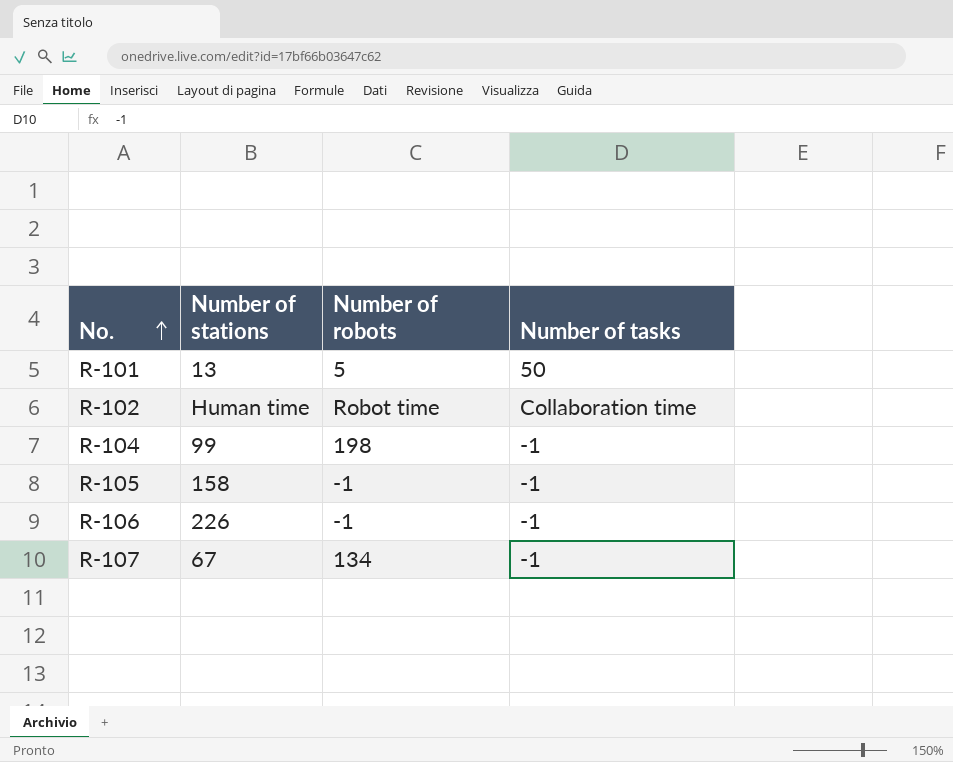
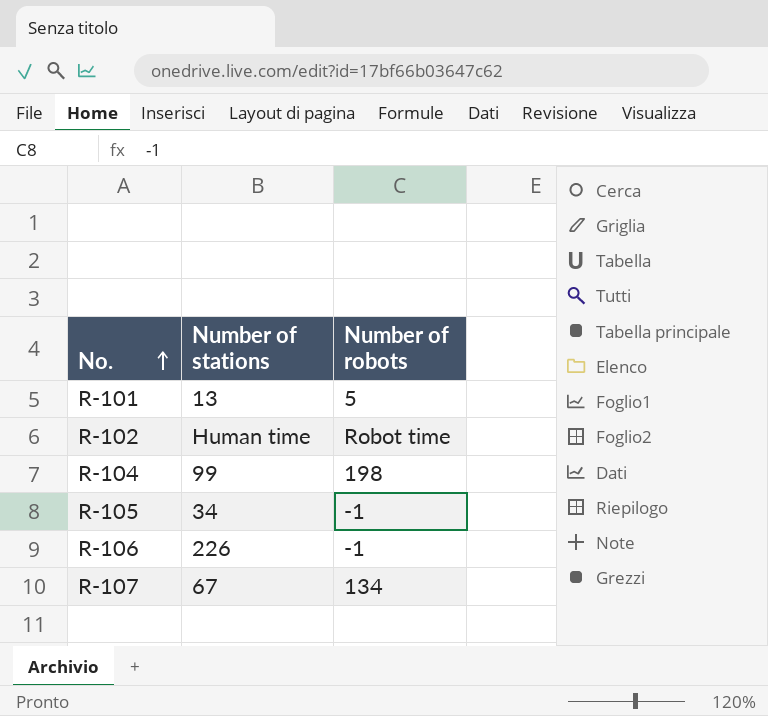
column Number of tasks | position: 4 -> none
R-105 | Number of stations: 158 -> 34

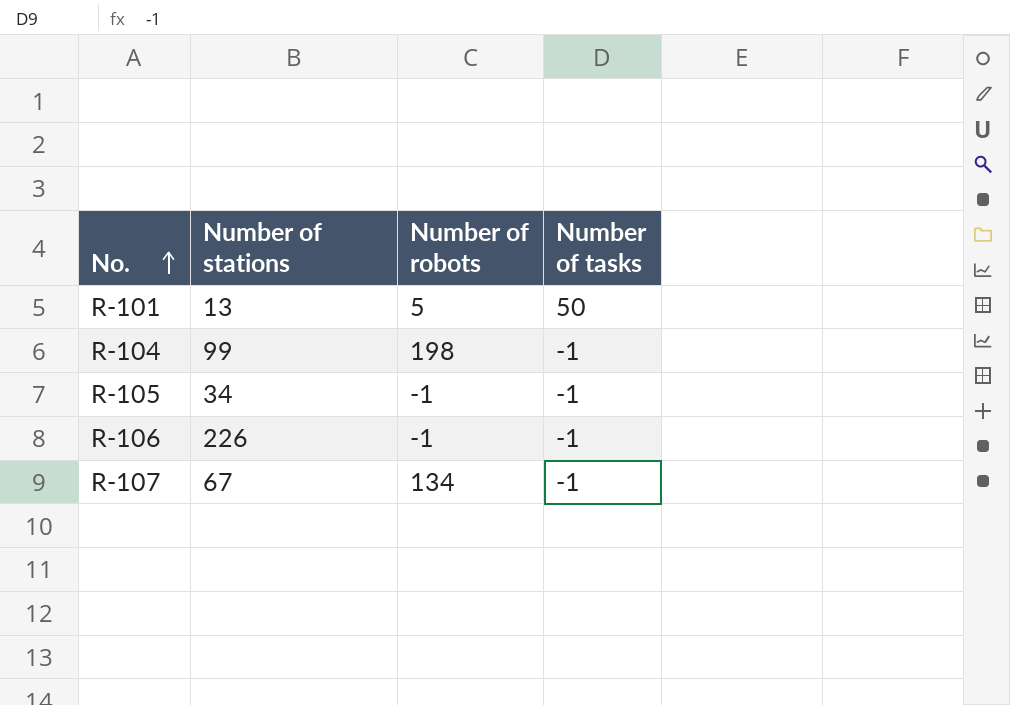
column Number of tasks | position: none -> 4
row R-102: Human time | Robot time -> none

